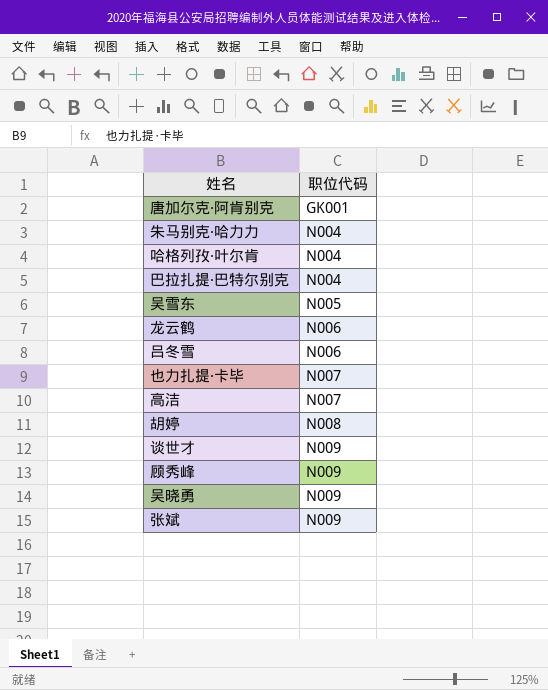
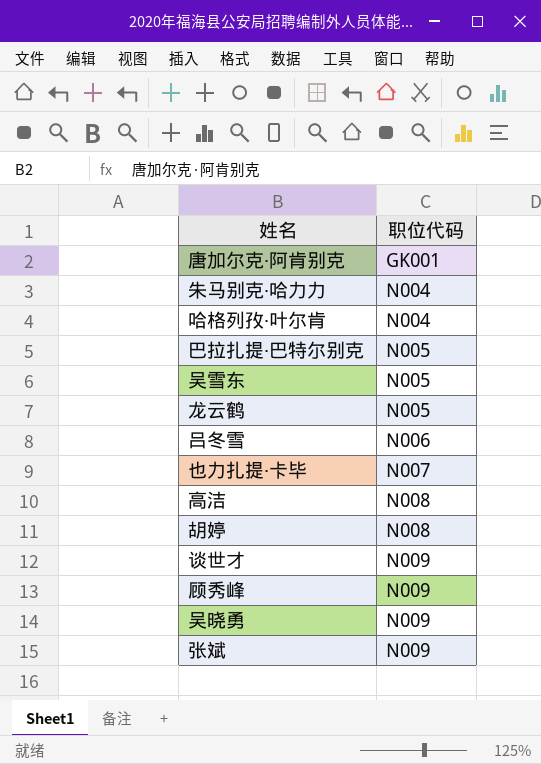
巴拉扎提·巴特尔别克 | 职位代码: N004 -> N005
龙云鹤 | 职位代码: N006 -> N005
高洁 | 职位代码: N007 -> N008

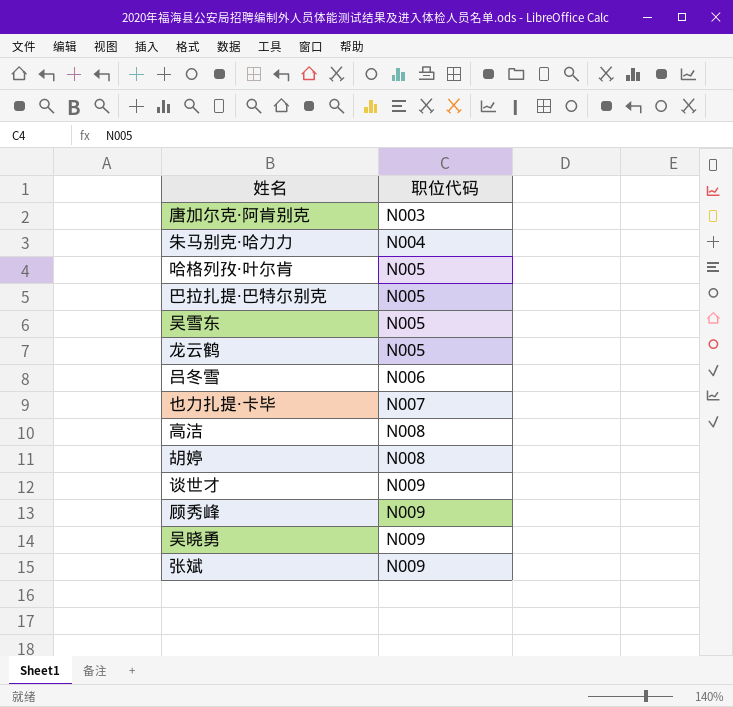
唐加尔克·阿肯别克 | 职位代码: GK001 -> N003
哈格列孜·叶尔肯 | 职位代码: N004 -> N005

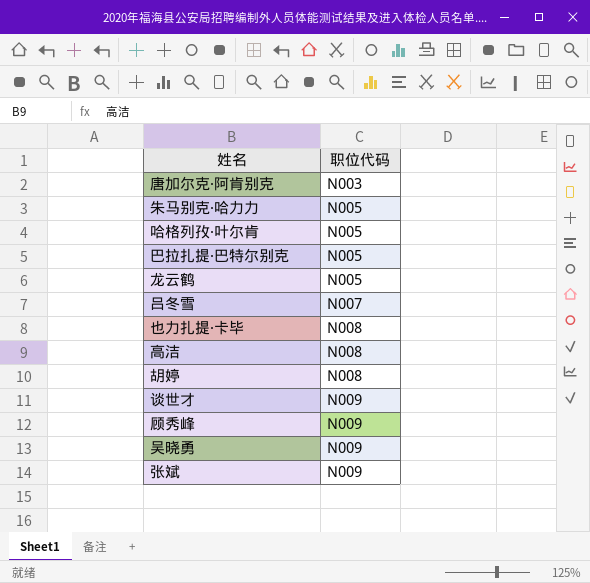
row 吴雪东: N005 -> none
朱马别克·哈力力 | 职位代码: N004 -> N005
吕冬雪 | 职位代码: N006 -> N007
也力扎提·卡毕 | 职位代码: N007 -> N008

